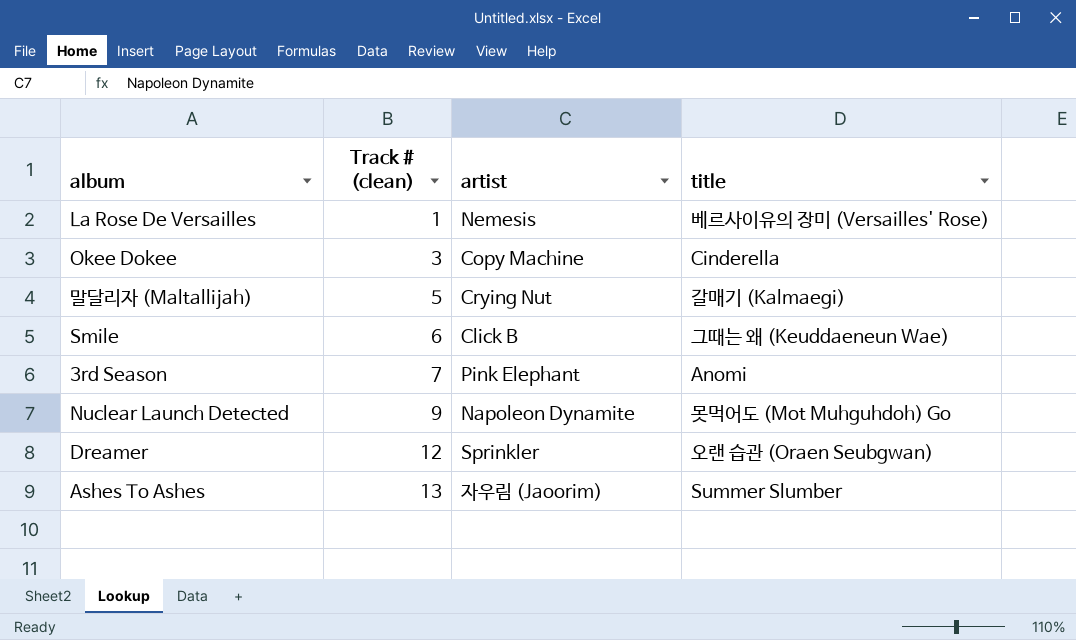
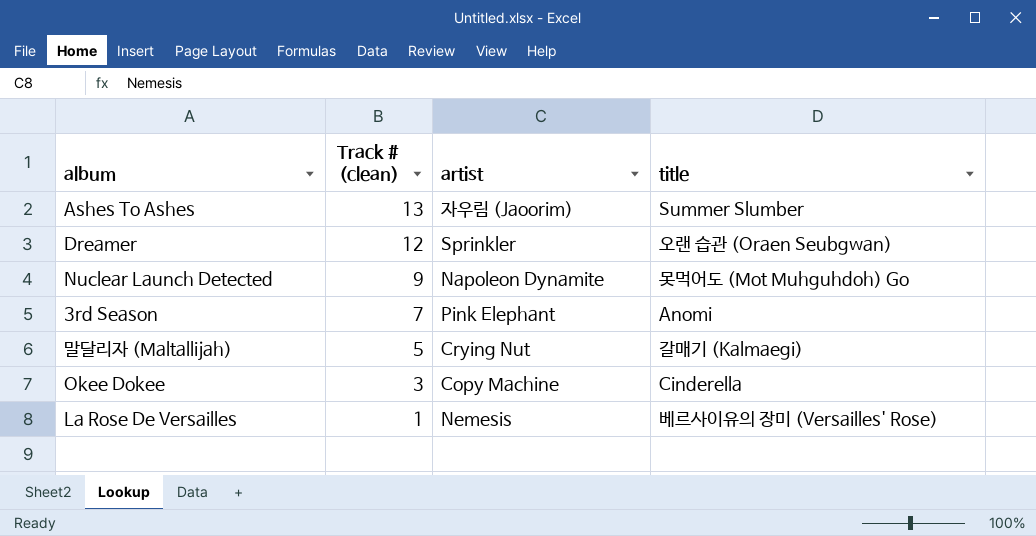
row order: Track # (clean) ascending -> Track # (clean) descending
row Smile: 6 | Click B | 그때는 왜 (Keuddaeneun Wae) -> none

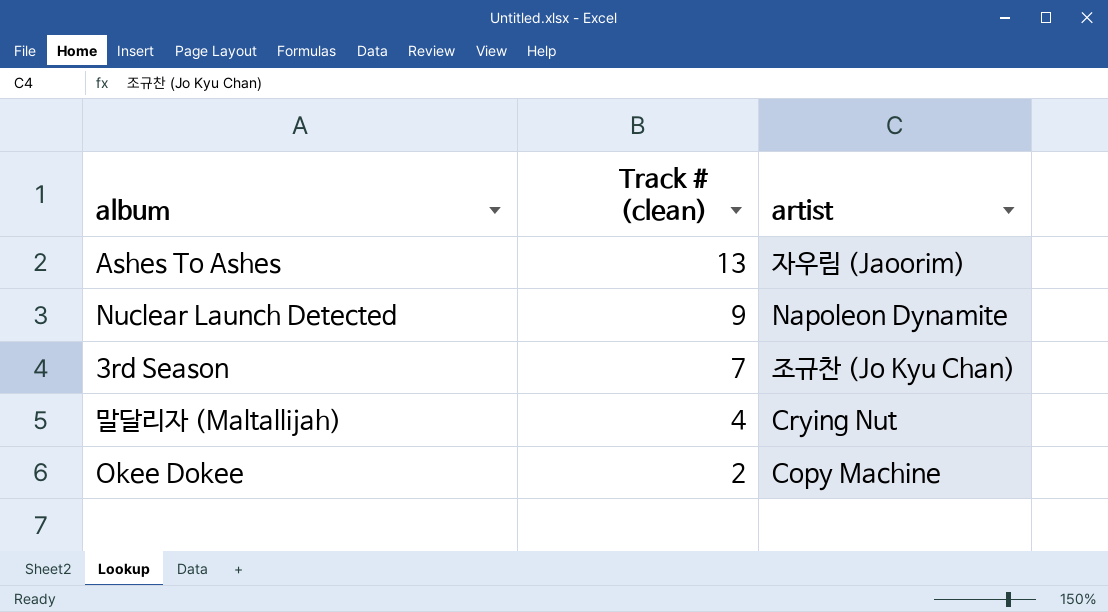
column title | position: 4 -> none
row Dreamer: 12 | Sprinkler | 오랜 습관 (Oraen Seubgwan) -> none
row La Rose De Versailles: 1 | Nemesis | 베르사이유의 장미 (Versailles' Rose) -> none
3rd Season | artist: Pink Elephant -> 조규찬 (Jo Kyu Chan)
말달리자 (Maltallijah) | Track # (clean): 5 -> 4
Okee Dokee | Track # (clean): 3 -> 2

